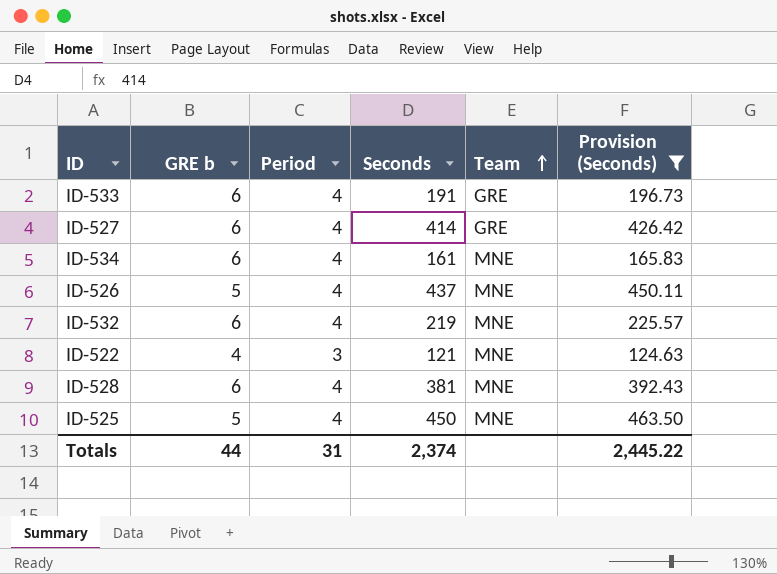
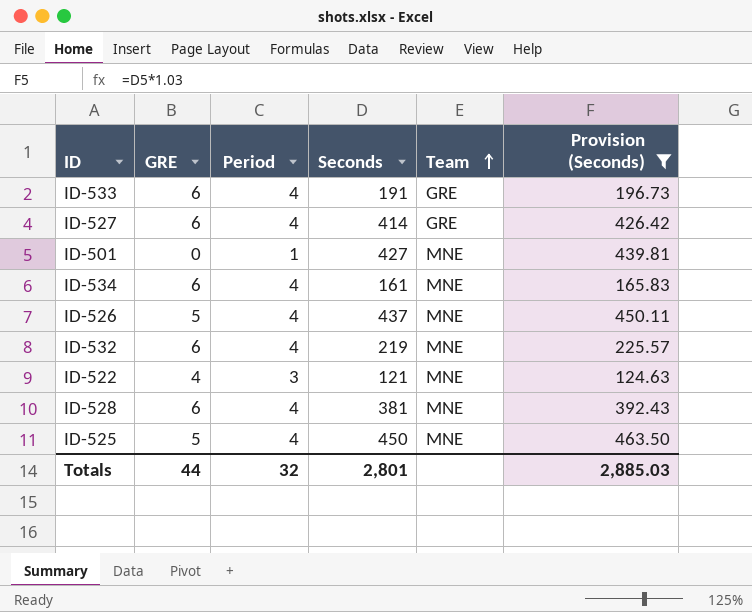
column name: GRE b -> GRE
row ID-501: none -> 0 | 1 | 427 | MNE | 439.81
Totals | Period: 31 -> 32
Totals | Seconds: 2,374 -> 2,801
Totals | Provision (Seconds): 2,445.22 -> 2,885.03

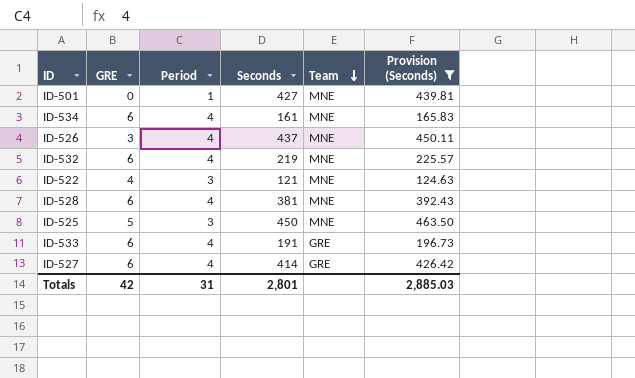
row order: Team ascending -> Team descending
ID-526 | GRE: 5 -> 3
ID-525 | Period: 4 -> 3
Totals | GRE: 44 -> 42
Totals | Period: 32 -> 31

